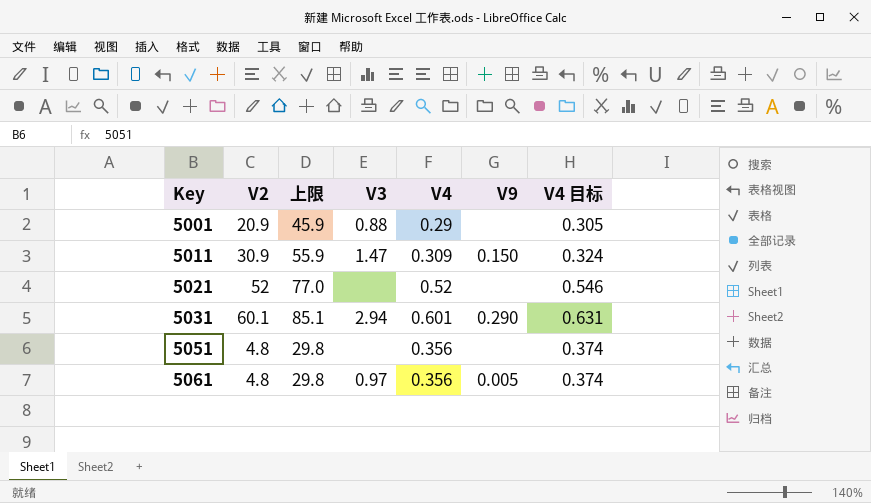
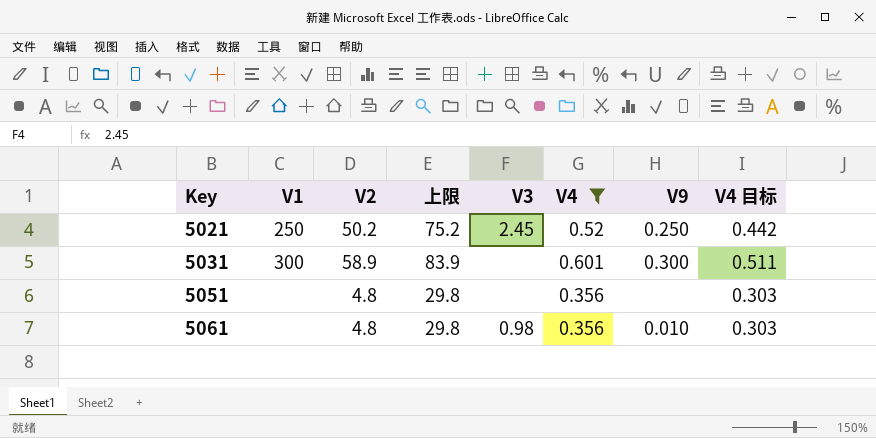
filter: none -> V4 >= 0.356
column V1 | position: none -> 2
column V4 目标 | formula: [V4] * 1.05 -> [V4] * 0.85
5021 | V2: 52 -> 50.2
5021 | 上限: 77.0 -> 75.2
5021 | V3: none -> 2.45
5021 | V9: none -> 0.250
5031 | V2: 60.1 -> 58.9
5031 | 上限: 85.1 -> 83.9
5031 | V3: 2.94 -> none
5031 | V9: 0.290 -> 0.300
5061 | V3: 0.97 -> 0.98
5061 | V9: 0.005 -> 0.010

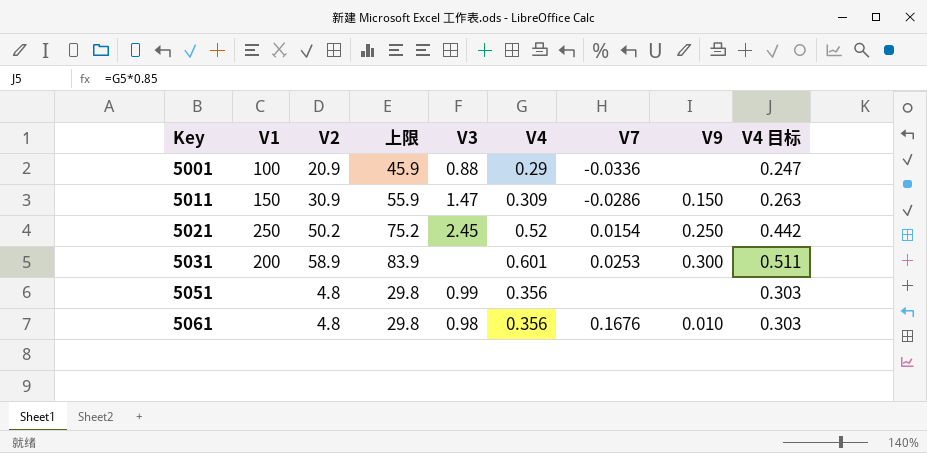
filter: V4 >= 0.356 -> none
column V7 | position: none -> 7
5031 | V1: 300 -> 200
5051 | V3: none -> 0.99

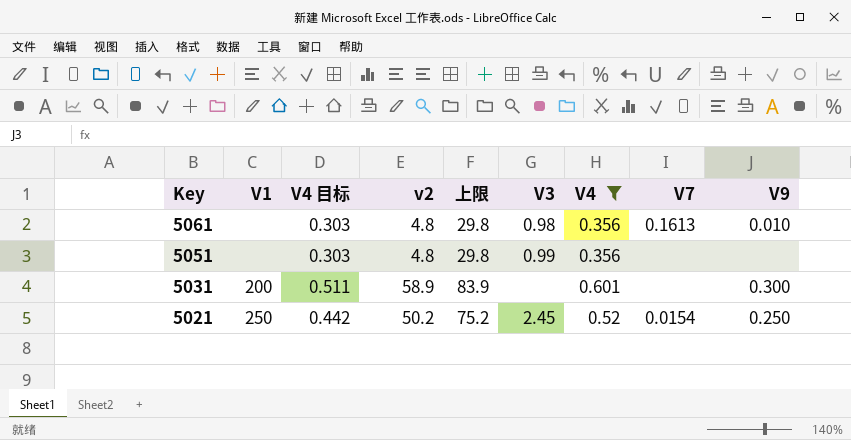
filter: none -> V4 >= 0.356
row order: Key ascending -> Key descending
column V4 目标 | position: 9 -> 3
column name: V2 -> v2
5061 | V7: 0.1676 -> 0.1613
5031 | V7: 0.0253 -> none

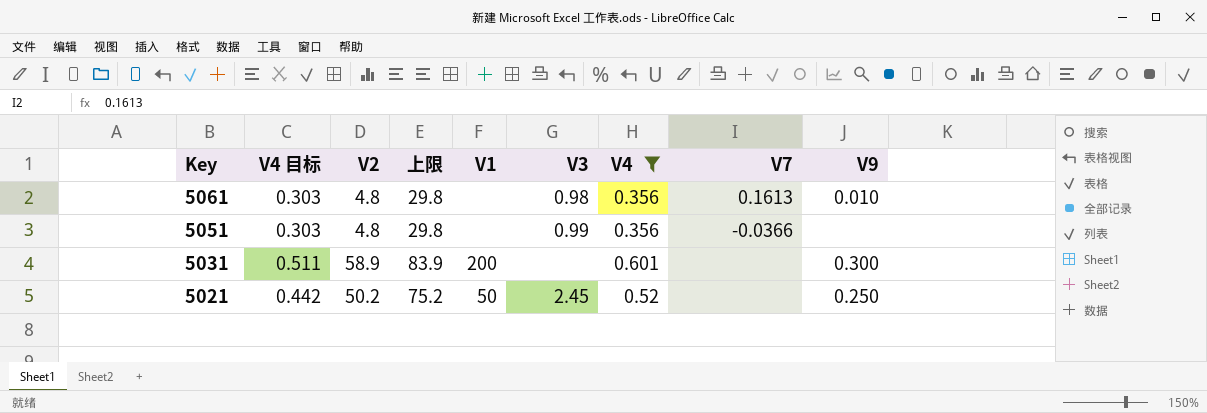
column name: v2 -> V2
column V1 | position: 2 -> 5
5051 | V7: none -> -0.0366
5021 | V1: 250 -> 50
5021 | V7: 0.0154 -> none

